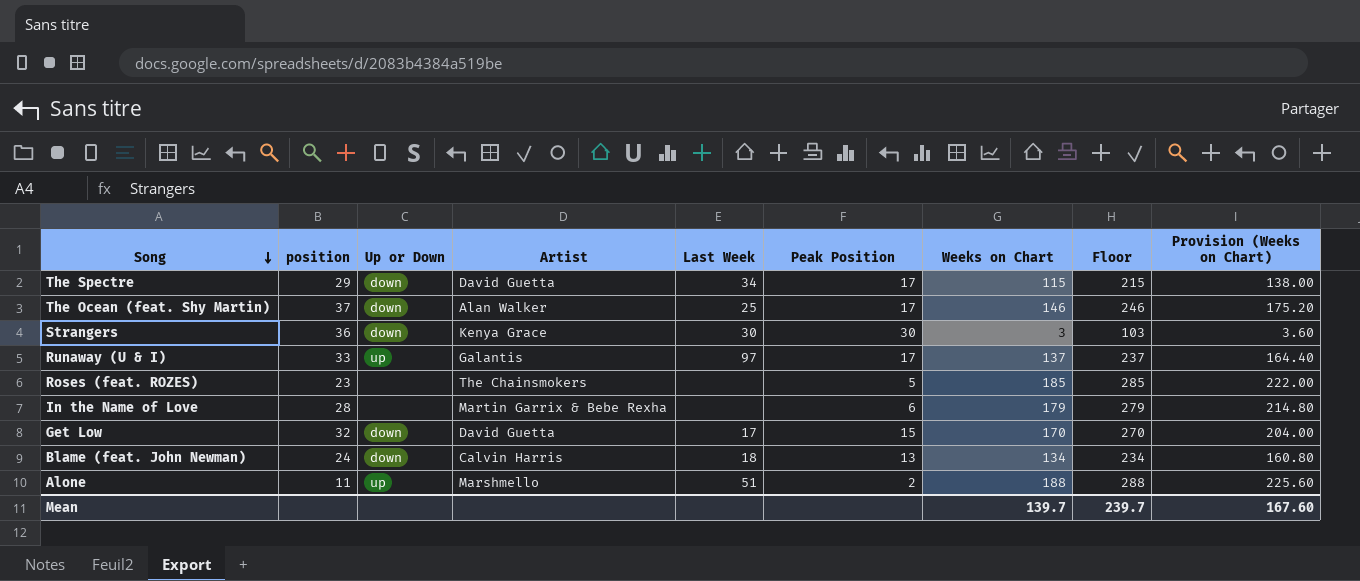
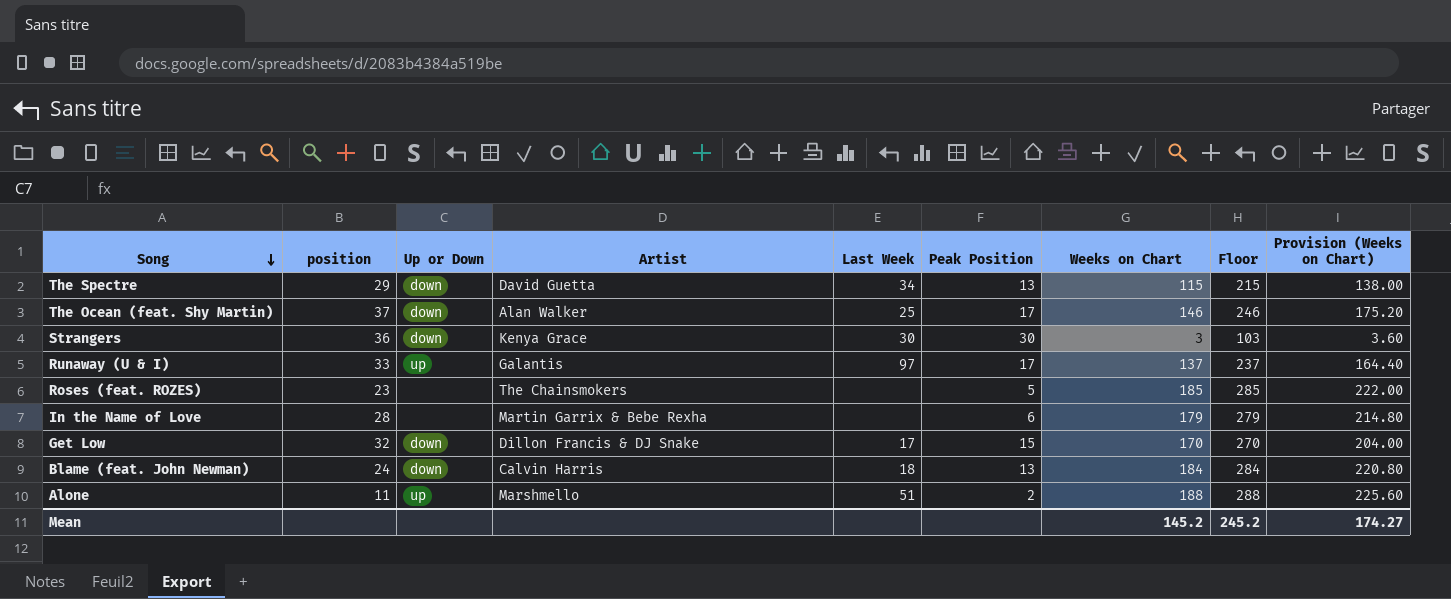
The Spectre | Peak Position: 17 -> 13
Get Low | Artist: David Guetta -> Dillon Francis & DJ Snake
Blame (feat. John Newman) | Weeks on Chart: 134 -> 184
Blame (feat. John Newman) | Floor: 234 -> 284
Blame (feat. John Newman) | Provision (Weeks on Chart): 160.80 -> 220.80
Mean | Weeks on Chart: 139.7 -> 145.2
Mean | Floor: 239.7 -> 245.2
Mean | Provision (Weeks on Chart): 167.60 -> 174.27

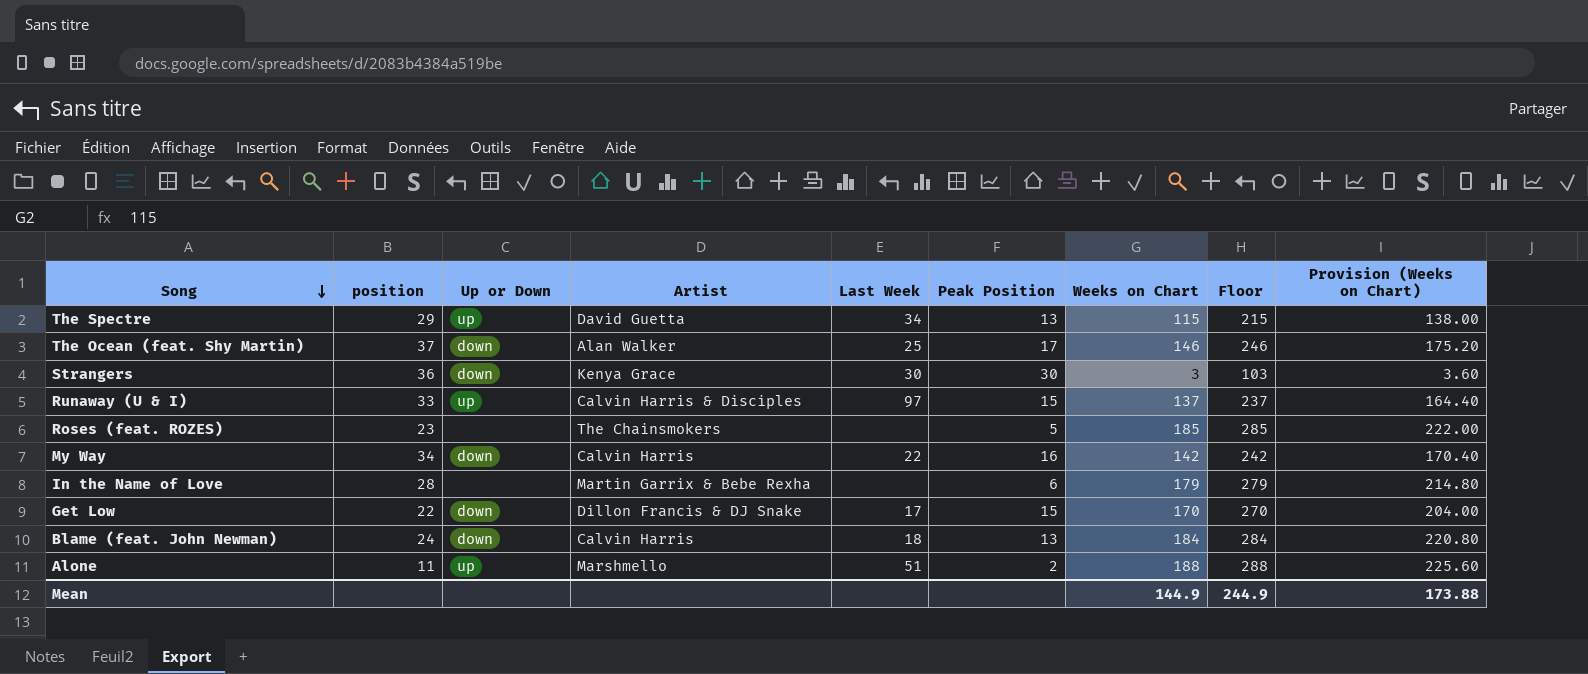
The Spectre | Up or Down: down -> up
Runaway (U & I) | Artist: Galantis -> Calvin Harris & Disciples
Runaway (U & I) | Peak Position: 17 -> 15
row My Way: none -> 34 | down | Calvin Harris | 22 | 16 | 142 | 242 | 170.40
Get Low | position: 32 -> 22
Mean | Weeks on Chart: 145.2 -> 144.9
Mean | Floor: 245.2 -> 244.9
Mean | Provision (Weeks on Chart): 174.27 -> 173.88

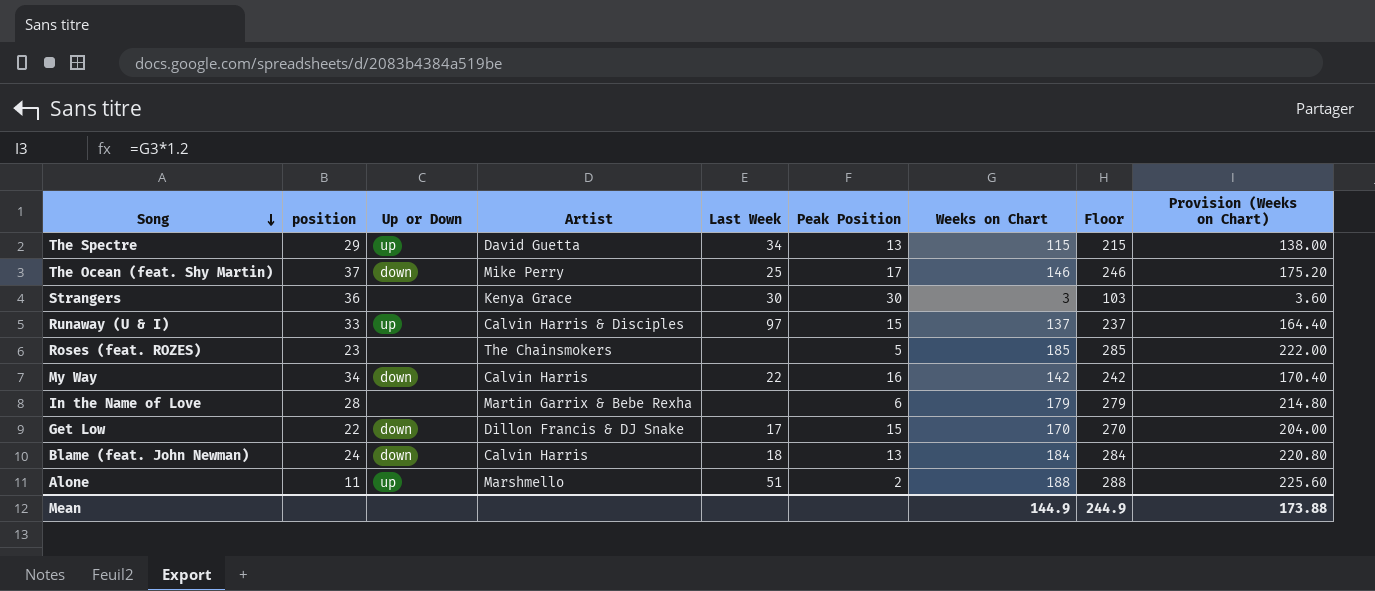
The Ocean (feat. Shy Martin) | Artist: Alan Walker -> Mike Perry
Strangers | Up or Down: down -> none

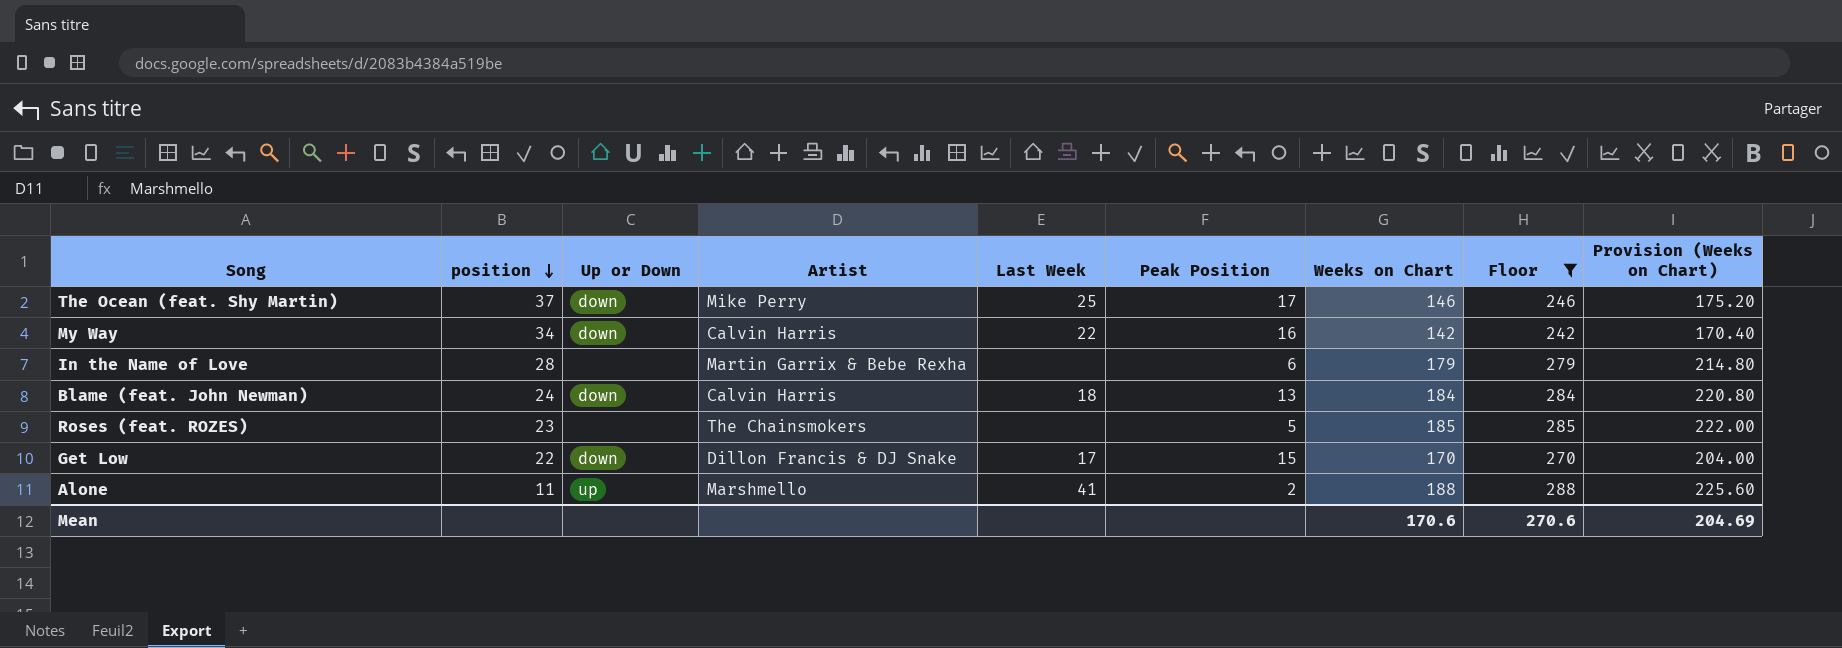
filter: none -> Floor >= 242
row order: Song descending -> position descending
Alone | Last Week: 51 -> 41
Mean | Weeks on Chart: 144.9 -> 170.6
Mean | Floor: 244.9 -> 270.6
Mean | Provision (Weeks on Chart): 173.88 -> 204.69

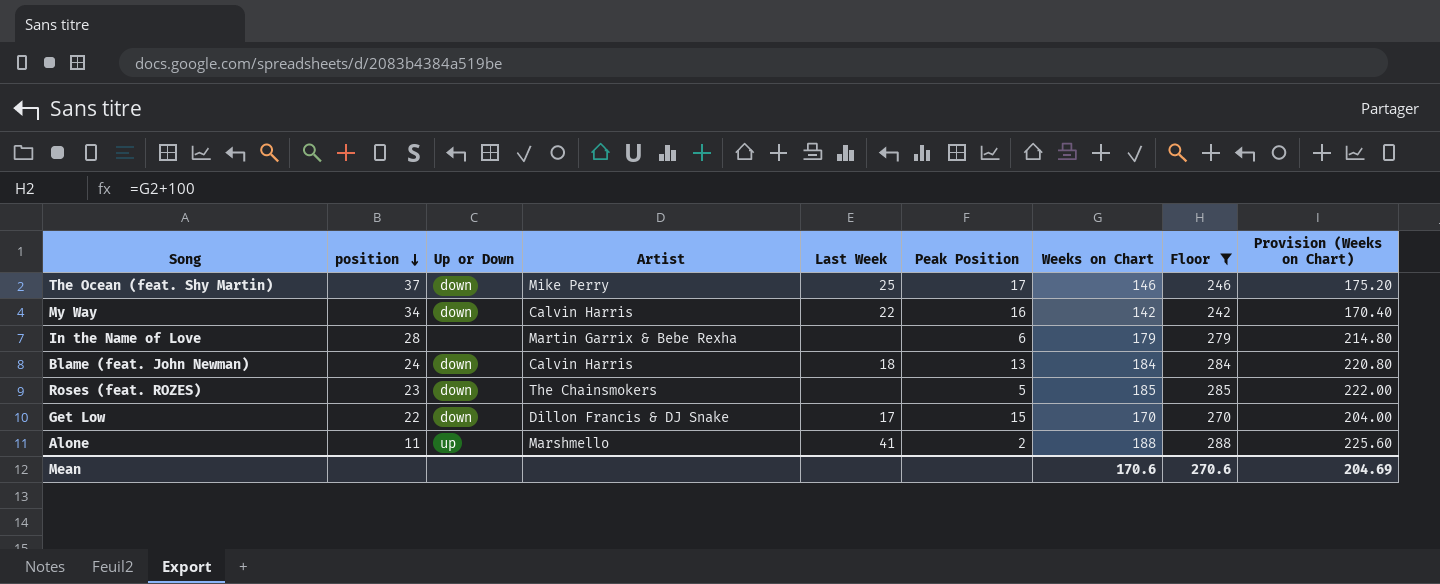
Roses (feat. ROZES) | Up or Down: none -> down

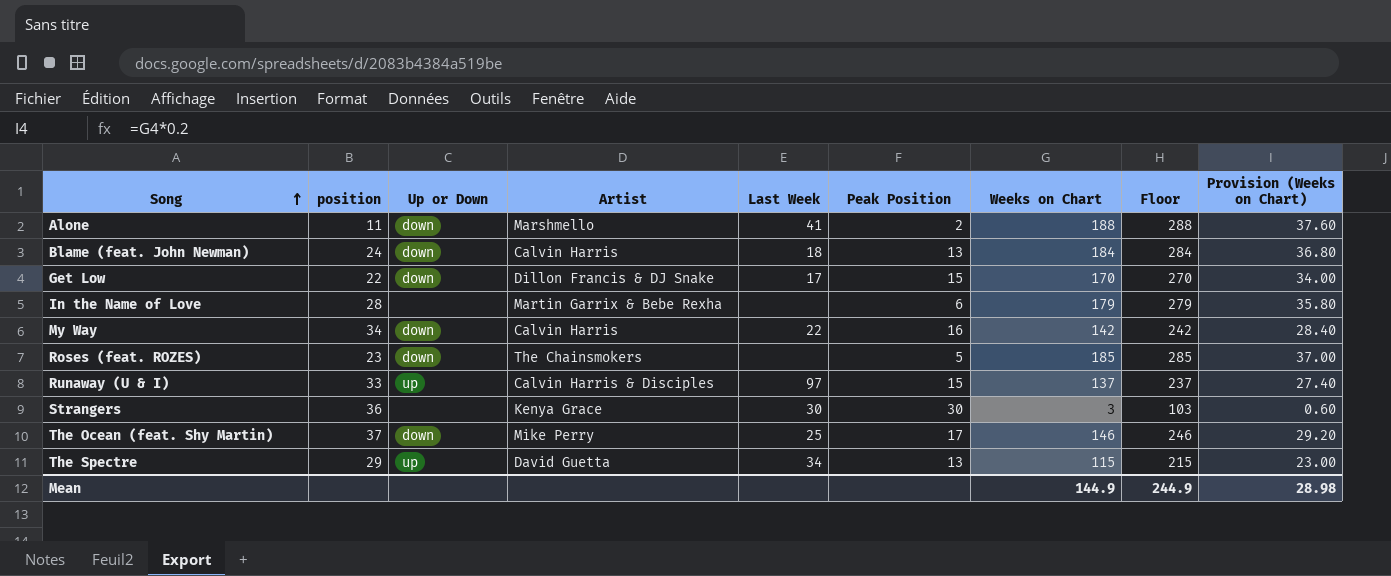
filter: Floor >= 242 -> none
row order: position descending -> Song ascending
column Provision (Weeks on Chart) | formula: [Weeks on Chart] * 1.2 -> [Weeks on Chart] * 0.2
Alone | Up or Down: up -> down
Mean | Weeks on Chart: 170.6 -> 144.9
Mean | Floor: 270.6 -> 244.9
Mean | Provision (Weeks on Chart): 204.69 -> 28.98

